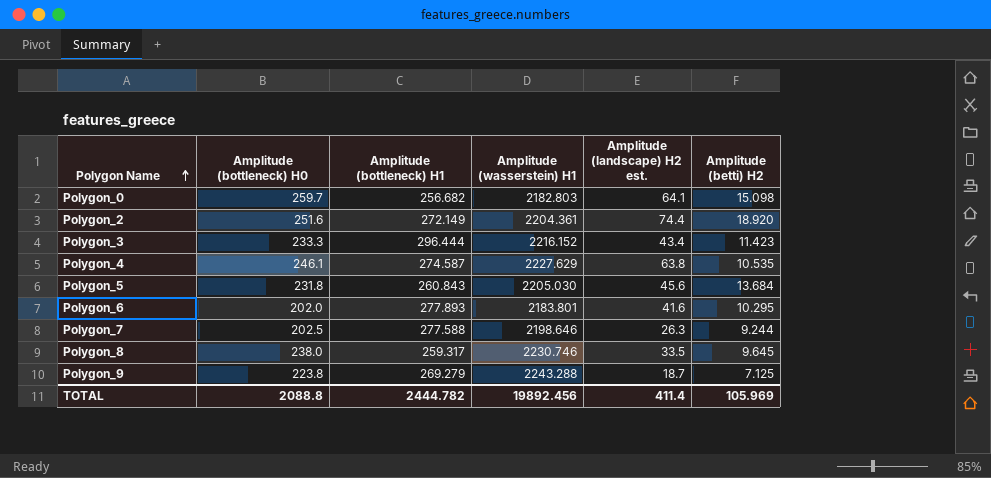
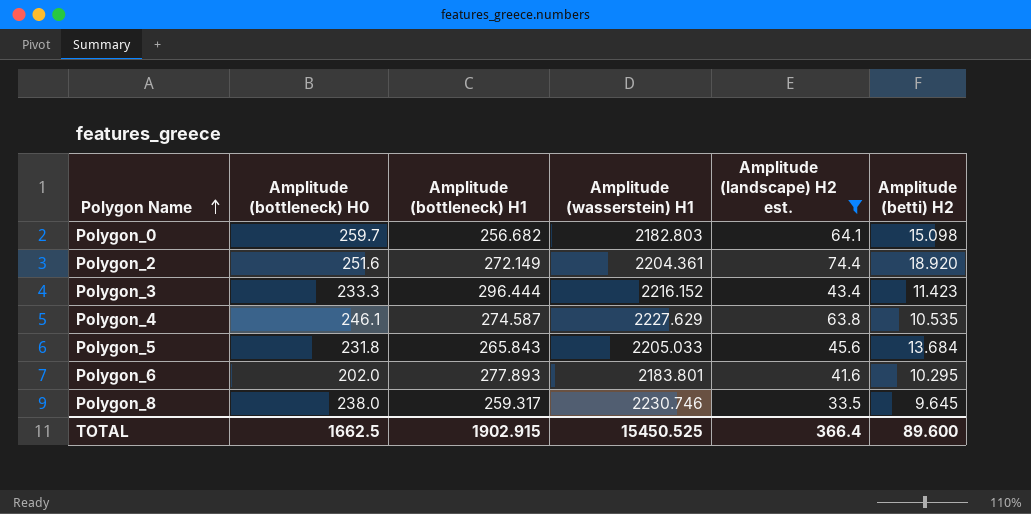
filter: none -> Amplitude (landscape) H2 est. >= 33.5
Polygon_5 | Amplitude (bottleneck) H1: 260.843 -> 265.843
Polygon_5 | Amplitude (wasserstein) H1: 2205.030 -> 2205.033
TOTAL | Amplitude (bottleneck) H0: 2088.8 -> 1662.5
TOTAL | Amplitude (bottleneck) H1: 2444.782 -> 1902.915
TOTAL | Amplitude (wasserstein) H1: 19892.456 -> 15450.525
TOTAL | Amplitude (landscape) H2 est.: 411.4 -> 366.4
TOTAL | Amplitude (betti) H2: 105.969 -> 89.600

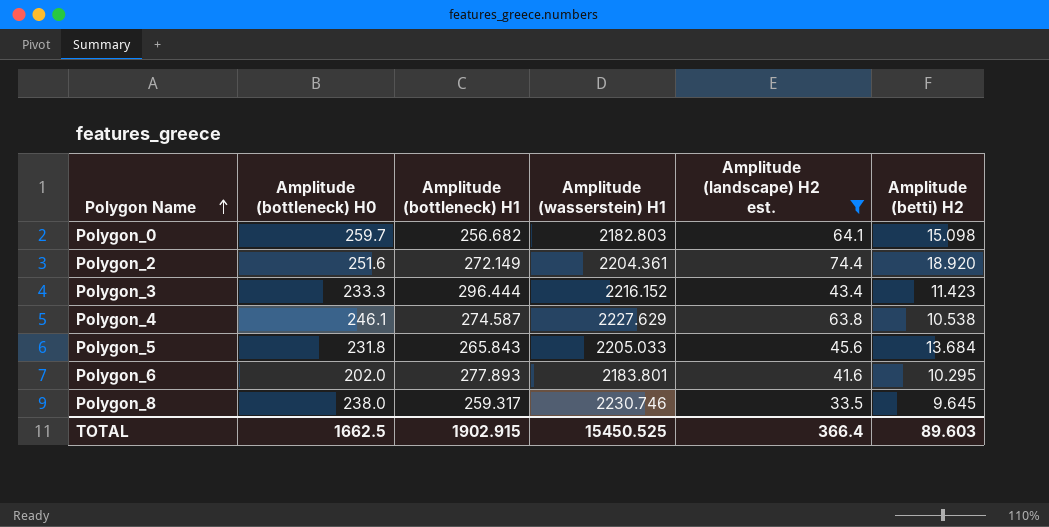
Polygon_4 | Amplitude (betti) H2: 10.535 -> 10.538
TOTAL | Amplitude (betti) H2: 89.600 -> 89.603

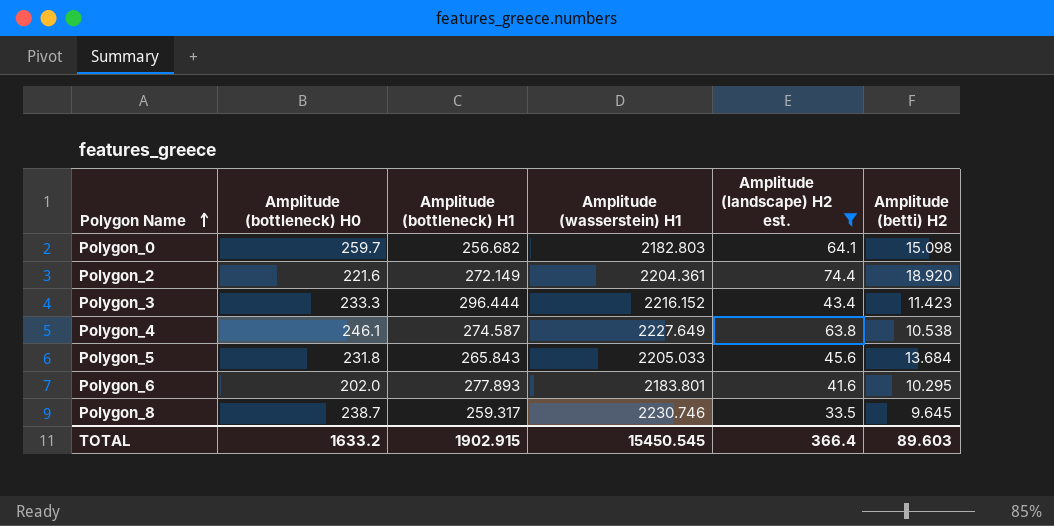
Polygon_2 | Amplitude (bottleneck) H0: 251.6 -> 221.6
Polygon_4 | Amplitude (wasserstein) H1: 2227.629 -> 2227.649
Polygon_8 | Amplitude (bottleneck) H0: 238.0 -> 238.7
TOTAL | Amplitude (bottleneck) H0: 1662.5 -> 1633.2
TOTAL | Amplitude (wasserstein) H1: 15450.525 -> 15450.545

